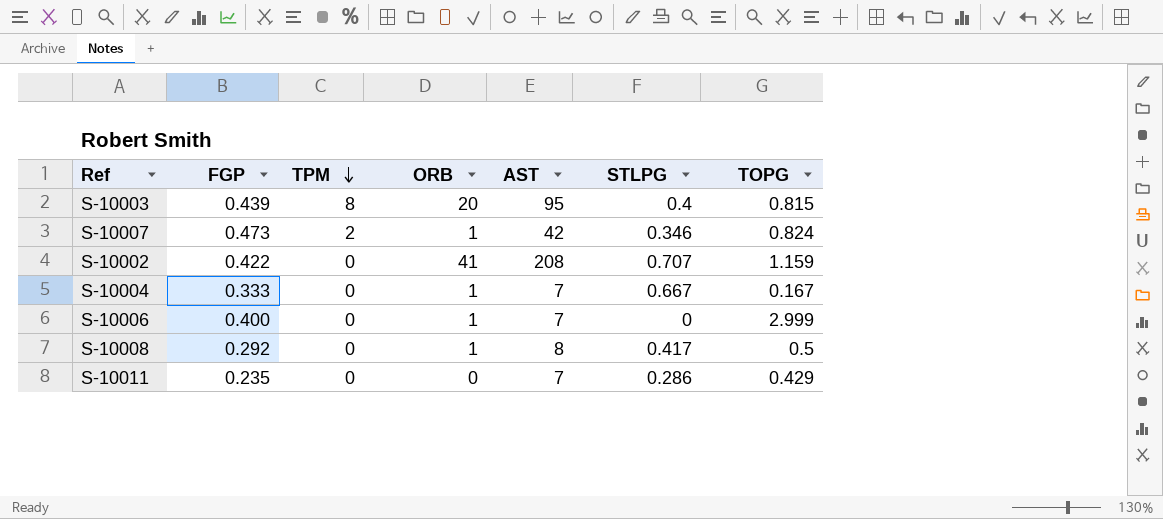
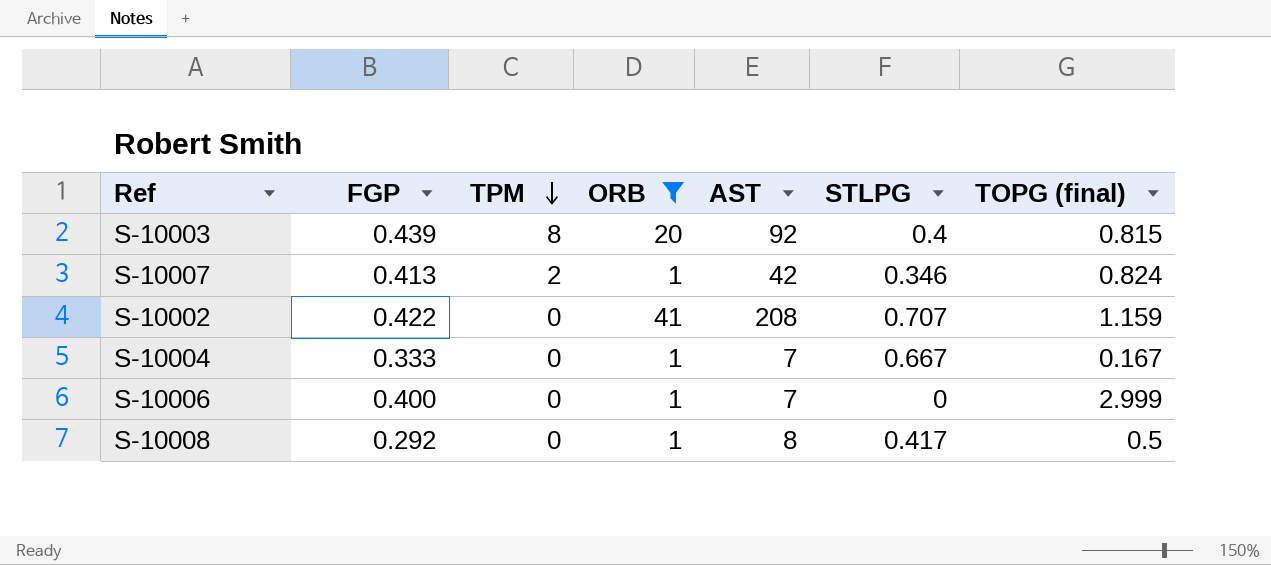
filter: none -> ORB != 0
column name: TOPG -> TOPG (final)
S-10003 | AST: 95 -> 92
S-10007 | FGP: 0.473 -> 0.413

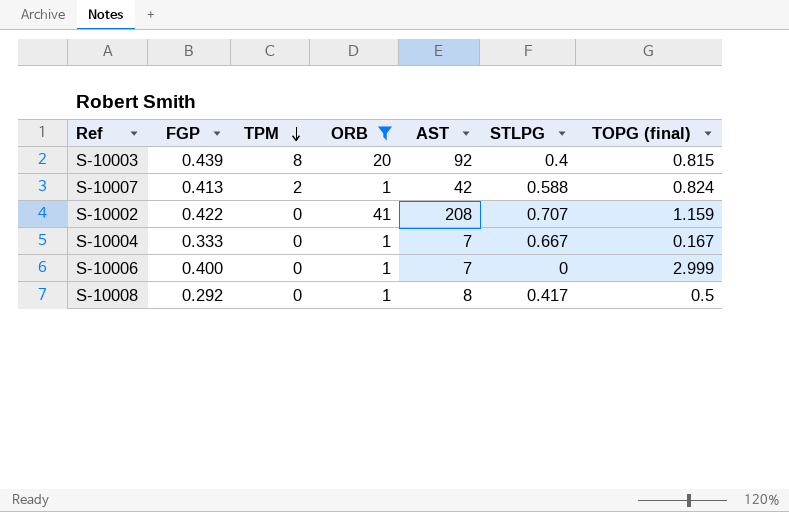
S-10007 | STLPG: 0.346 -> 0.588

